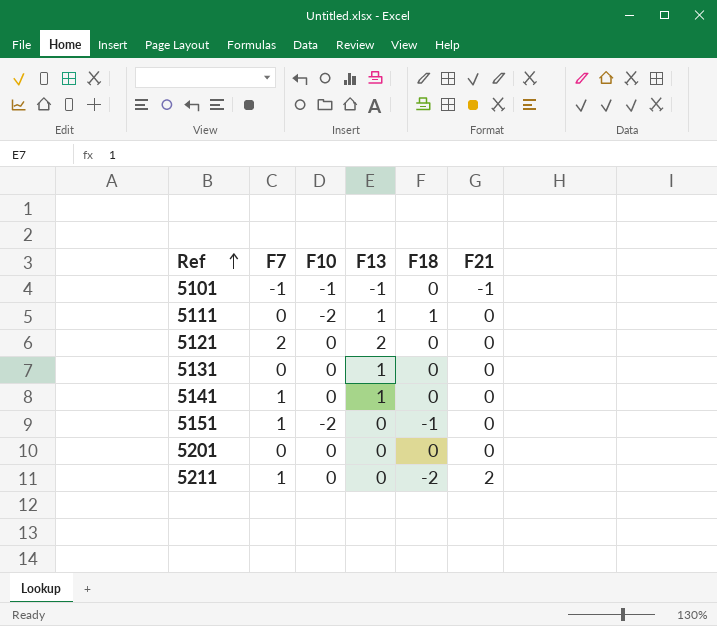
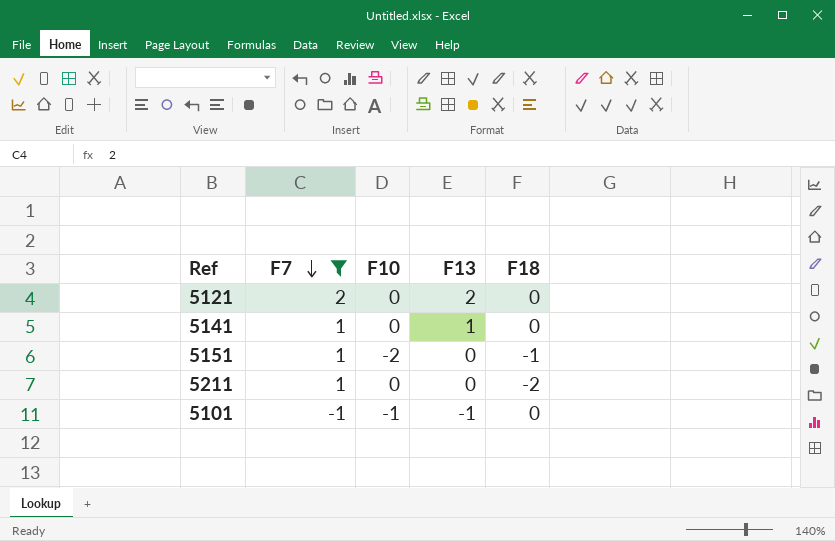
filter: none -> F7 != 0
row order: Ref ascending -> F7 descending
column F21 | position: 6 -> none

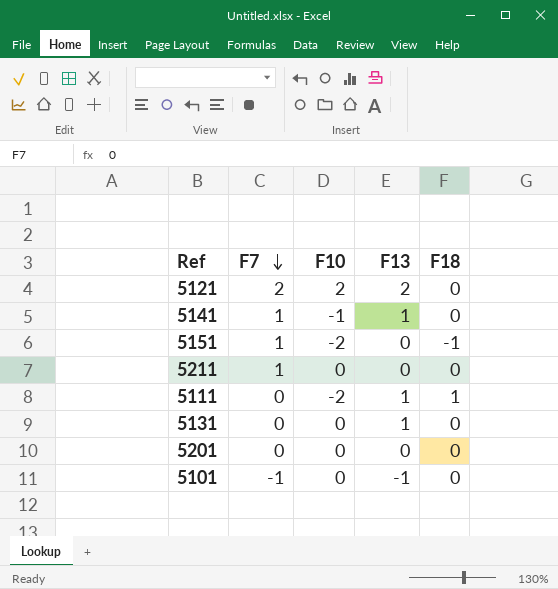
filter: F7 != 0 -> none
5121 | F10: 0 -> 2
5141 | F10: 0 -> -1
5211 | F18: -2 -> 0
5101 | F10: -1 -> 0

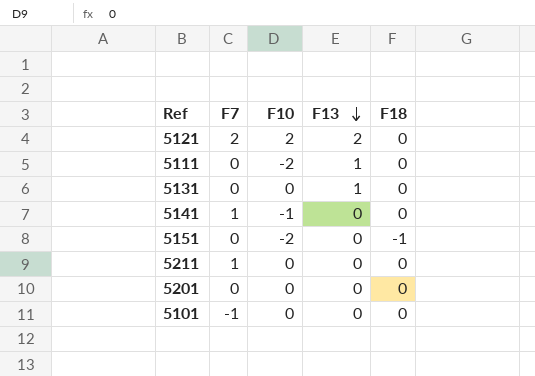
row order: F7 descending -> F13 descending
5111 | F18: 1 -> 0
5141 | F13: 1 -> 0
5151 | F7: 1 -> 0
5101 | F13: -1 -> 0

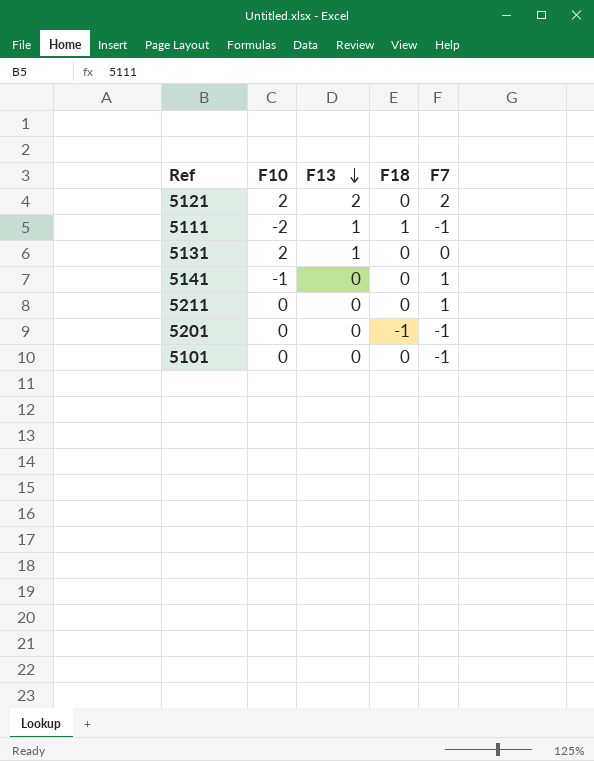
column F7 | position: 2 -> 5
row 5151: 0 | -2 | 0 | -1 -> none
5111 | F18: 0 -> 1
5111 | F7: 0 -> -1
5131 | F10: 0 -> 2
5201 | F18: 0 -> -1
5201 | F7: 0 -> -1

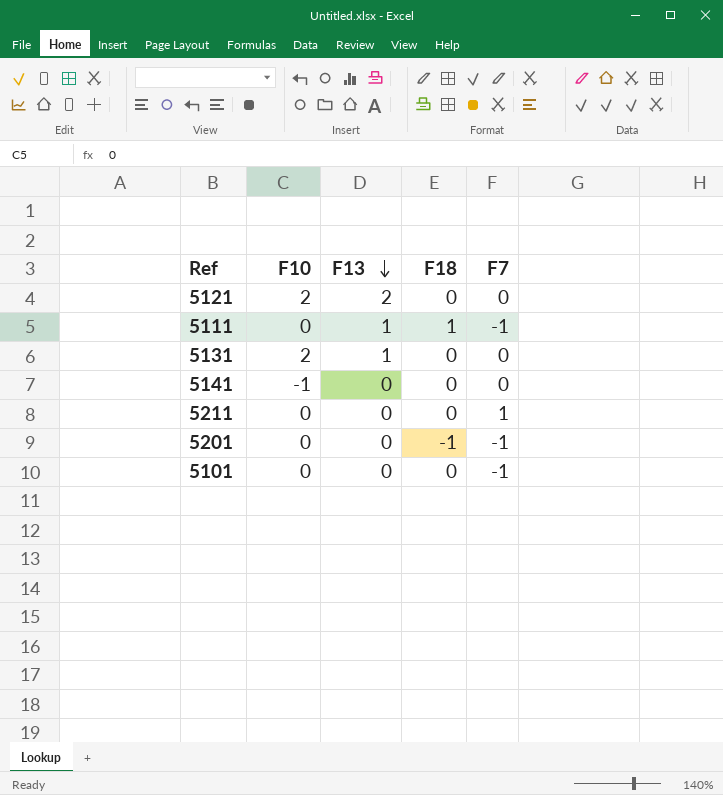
5121 | F7: 2 -> 0
5111 | F10: -2 -> 0
5141 | F7: 1 -> 0

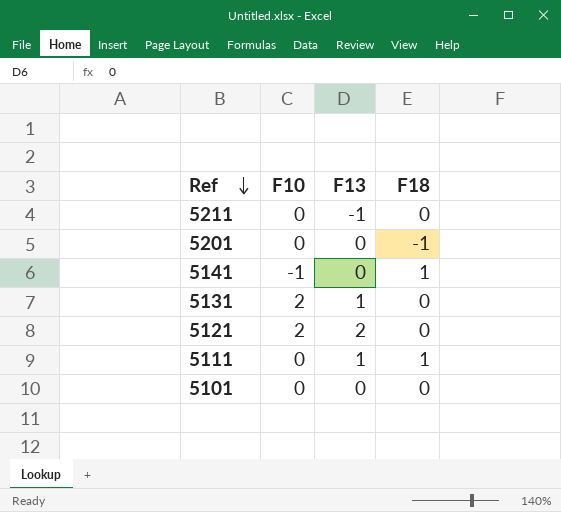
row order: F13 descending -> Ref descending
column F7 | position: 5 -> none
5211 | F13: 0 -> -1
5141 | F18: 0 -> 1

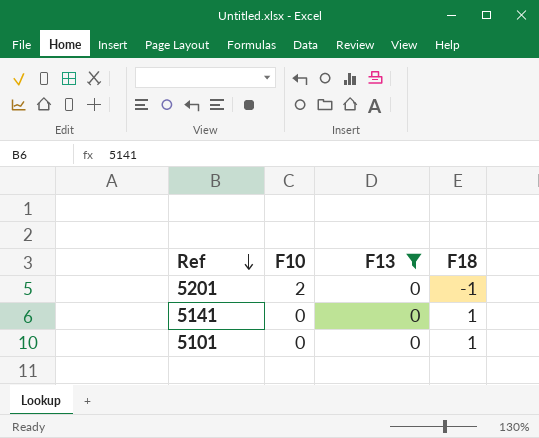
filter: none -> F13 = 0
5201 | F10: 0 -> 2
5141 | F10: -1 -> 0
5101 | F18: 0 -> 1

